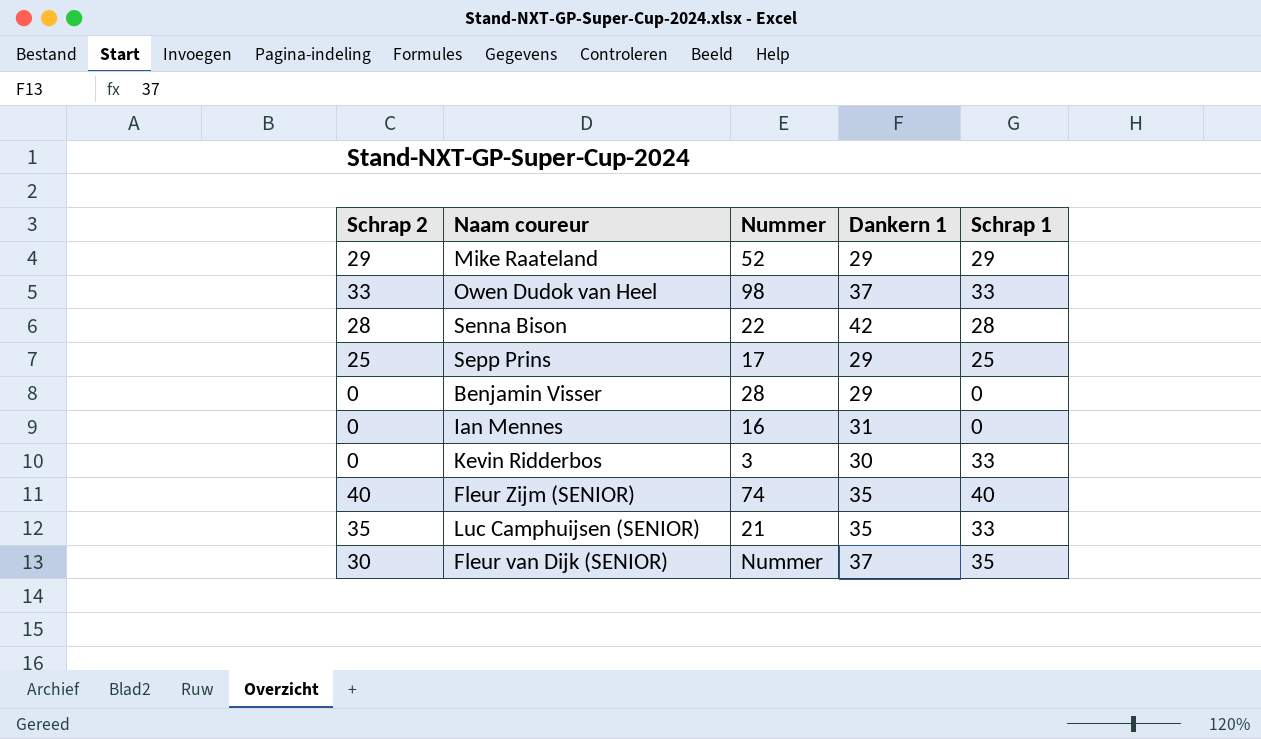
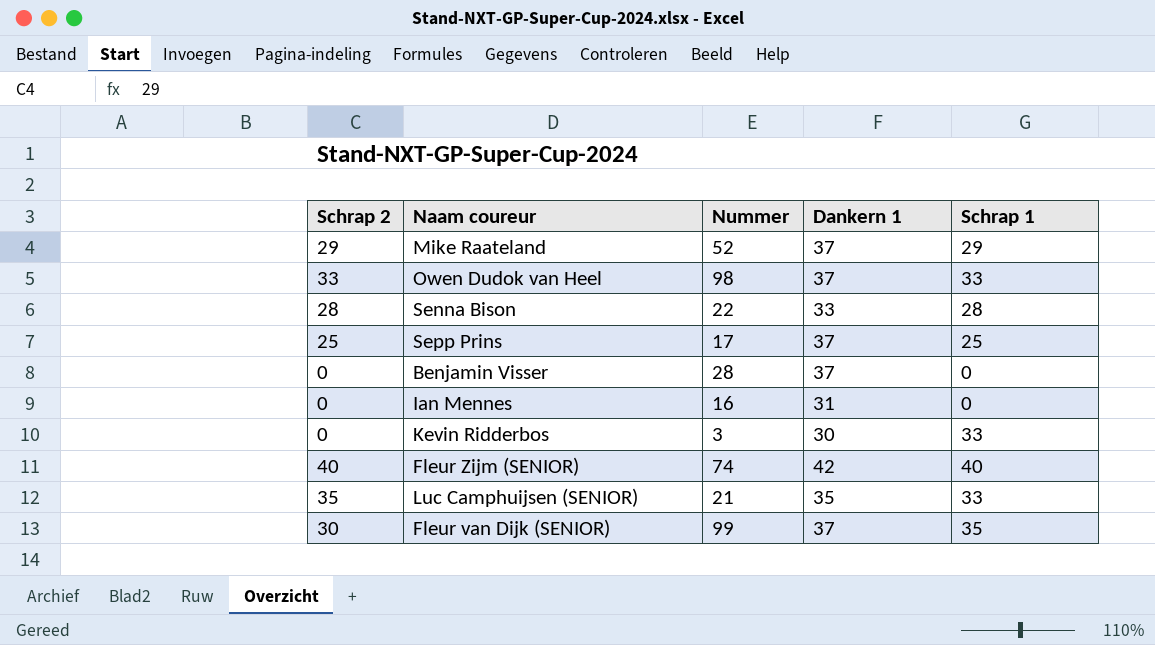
Mike Raateland | Dankern 1: 29 -> 37
Senna Bison | Dankern 1: 42 -> 33
Sepp Prins | Dankern 1: 29 -> 37
Benjamin Visser | Dankern 1: 29 -> 37
Fleur Zijm (SENIOR) | Dankern 1: 35 -> 42
Fleur van Dijk (SENIOR) | Nummer: Nummer -> 99

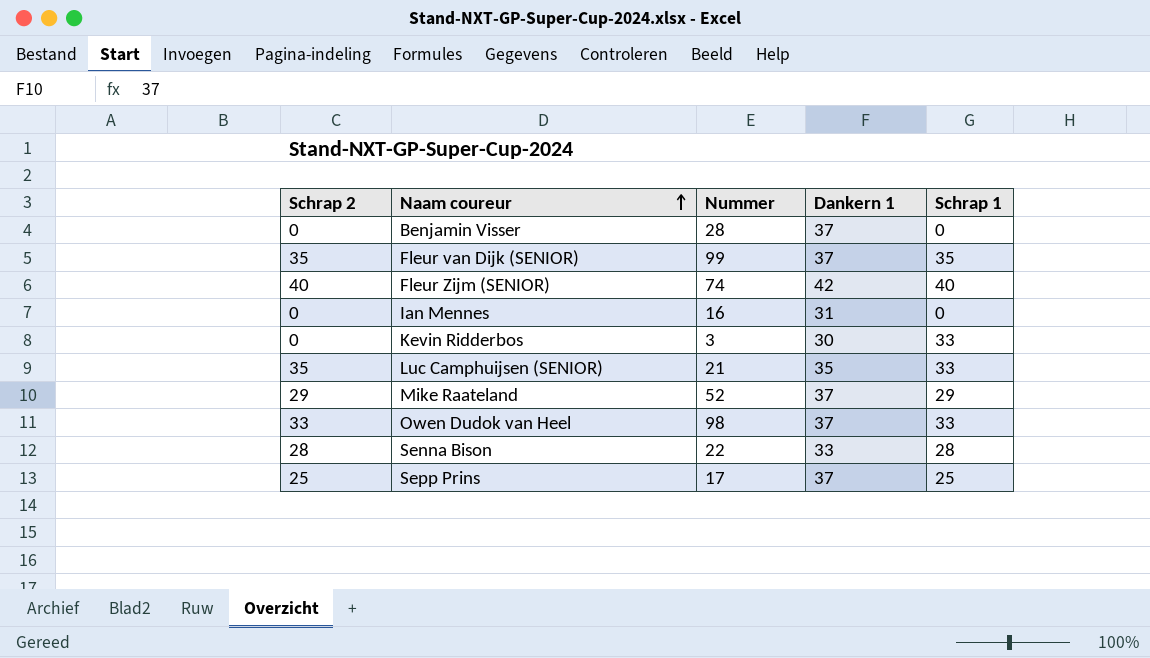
row order: none -> Naam coureur ascending
Fleur van Dijk (SENIOR) | Schrap 2: 30 -> 35

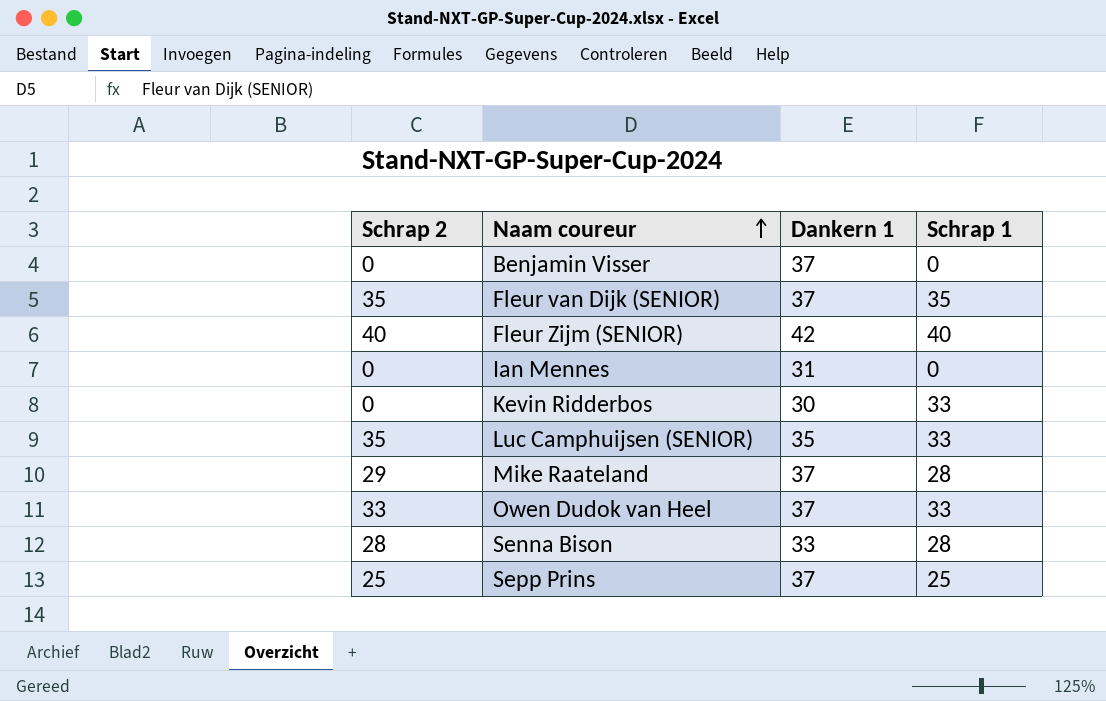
column Nummer | position: 3 -> none
Mike Raateland | Schrap 1: 29 -> 28

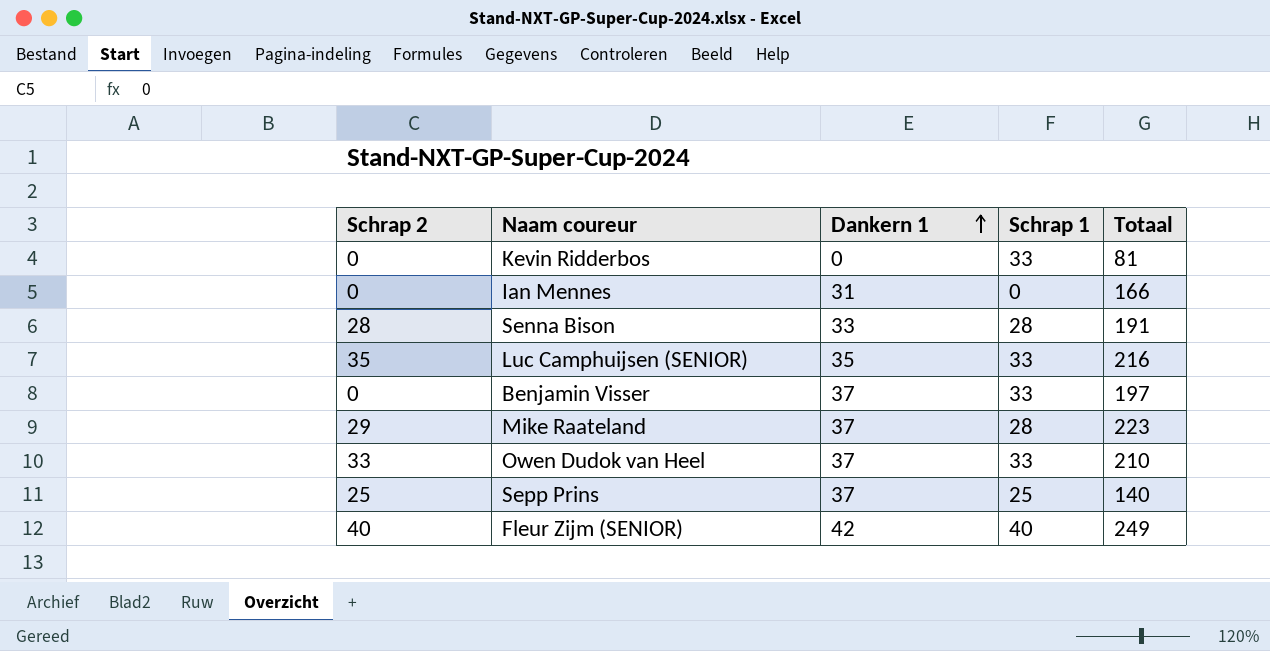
row order: Naam coureur ascending -> Dankern 1 ascending
column Totaal | position: none -> 5
row Fleur van Dijk (SENIOR): 35 | 37 | 35 -> none
Kevin Ridderbos | Dankern 1: 30 -> 0
Benjamin Visser | Schrap 1: 0 -> 33

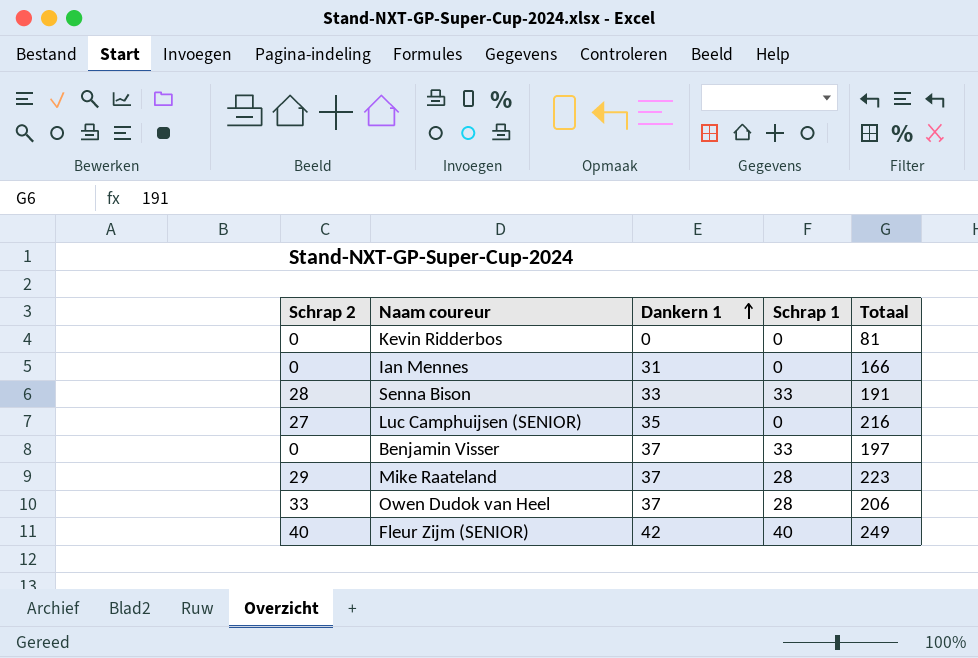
row Sepp Prins: 25 | 37 | 25 | 140 -> none
Kevin Ridderbos | Schrap 1: 33 -> 0
Senna Bison | Schrap 1: 28 -> 33
Luc Camphuijsen (SENIOR) | Schrap 2: 35 -> 27
Luc Camphuijsen (SENIOR) | Schrap 1: 33 -> 0
Owen Dudok van Heel | Schrap 1: 33 -> 28
Owen Dudok van Heel | Totaal: 210 -> 206

